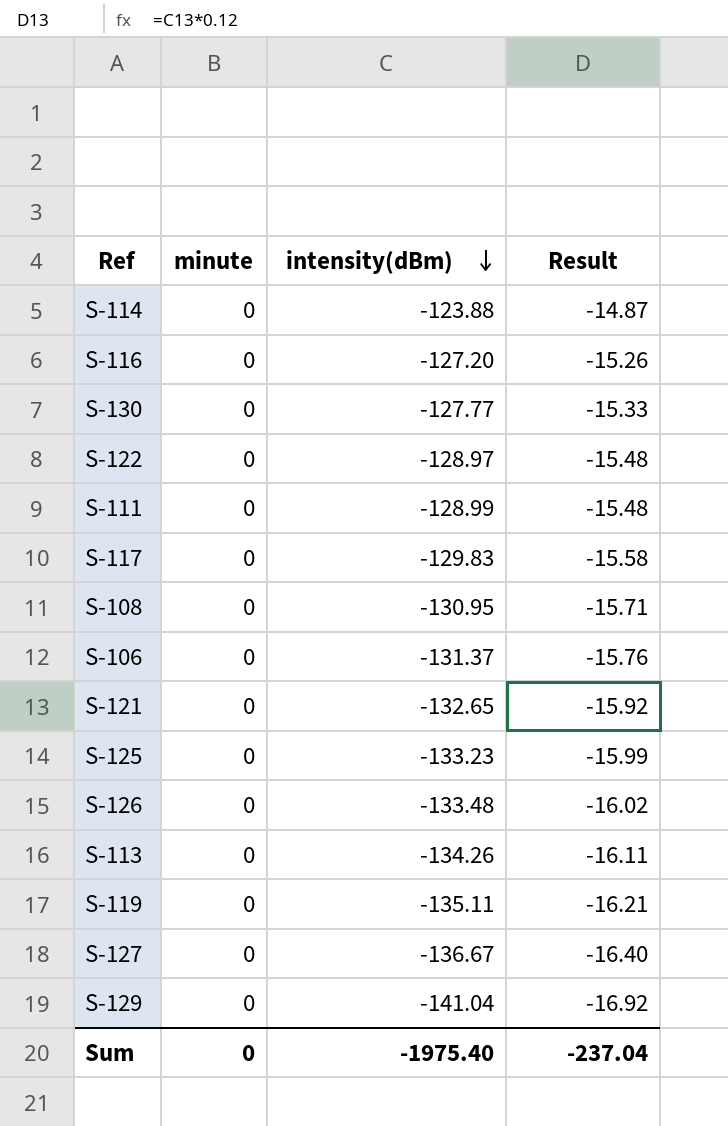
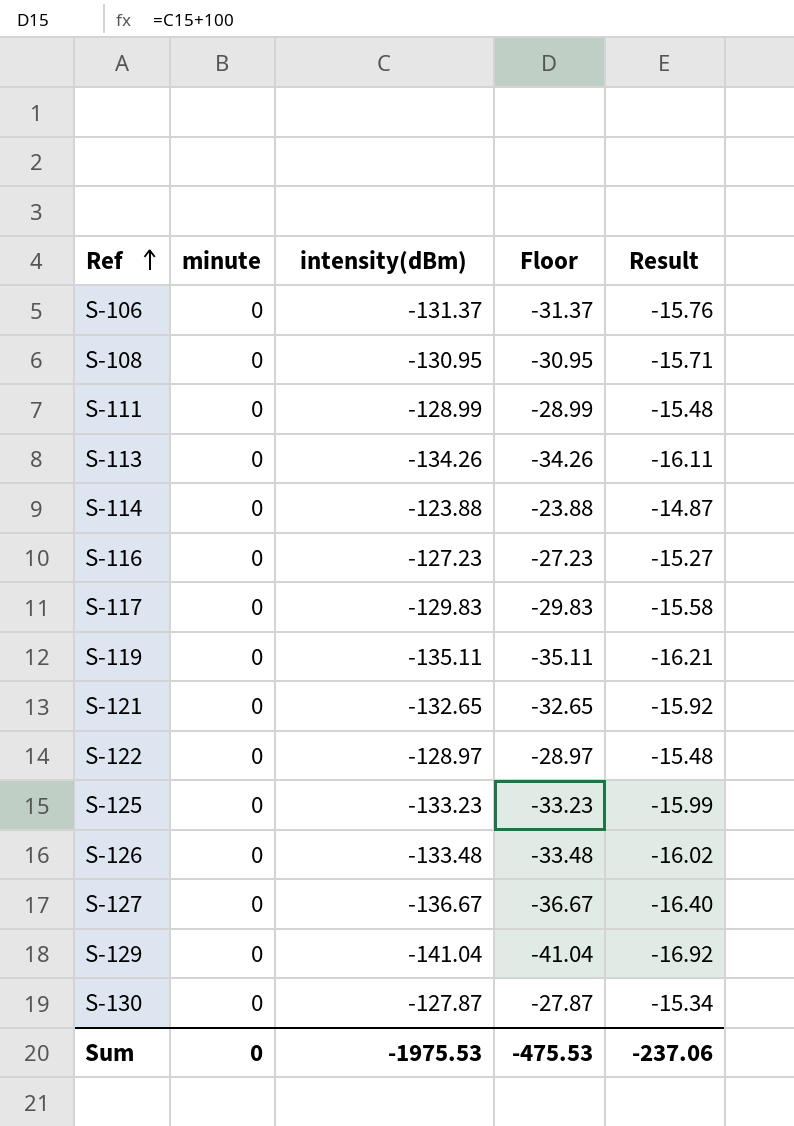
row order: intensity(dBm) descending -> Ref ascending
column Floor | formula: none -> [intensity(dBm)] + 100
S-116 | intensity(dBm): -127.20 -> -127.23
S-116 | Result: -15.26 -> -15.27
S-130 | intensity(dBm): -127.77 -> -127.87
S-130 | Result: -15.33 -> -15.34
Sum | intensity(dBm): -1975.40 -> -1975.53
Sum | Result: -237.04 -> -237.06

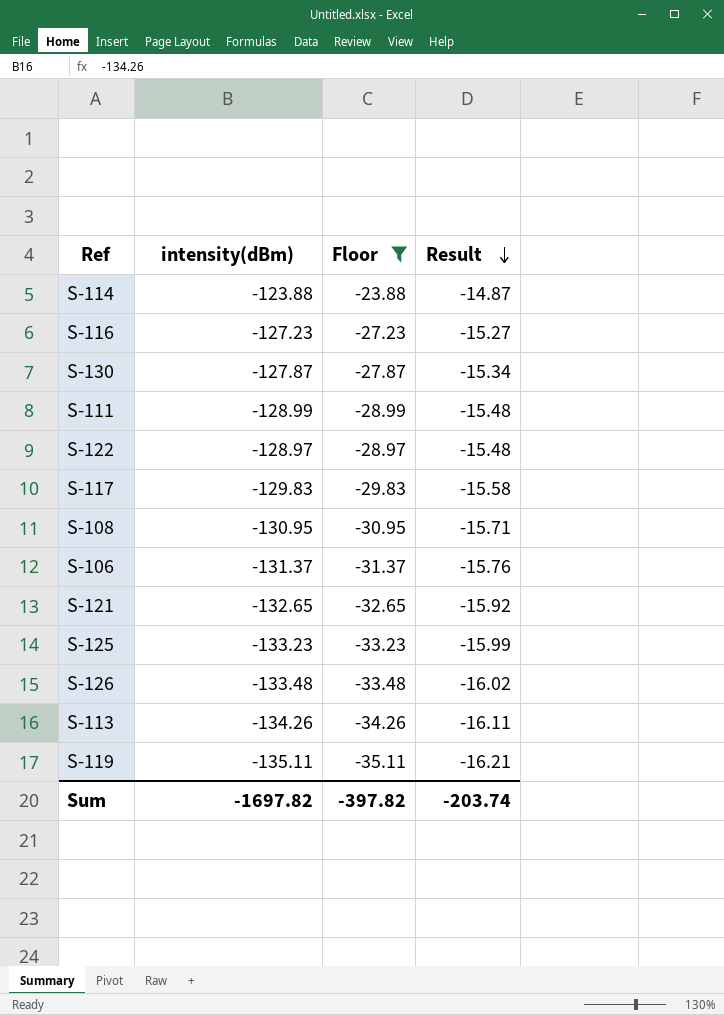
filter: none -> Floor >= -35.11
row order: Ref ascending -> Result descending
column minute | position: 2 -> none
Sum | intensity(dBm): -1975.53 -> -1697.82
Sum | Floor: -475.53 -> -397.82
Sum | Result: -237.06 -> -203.74

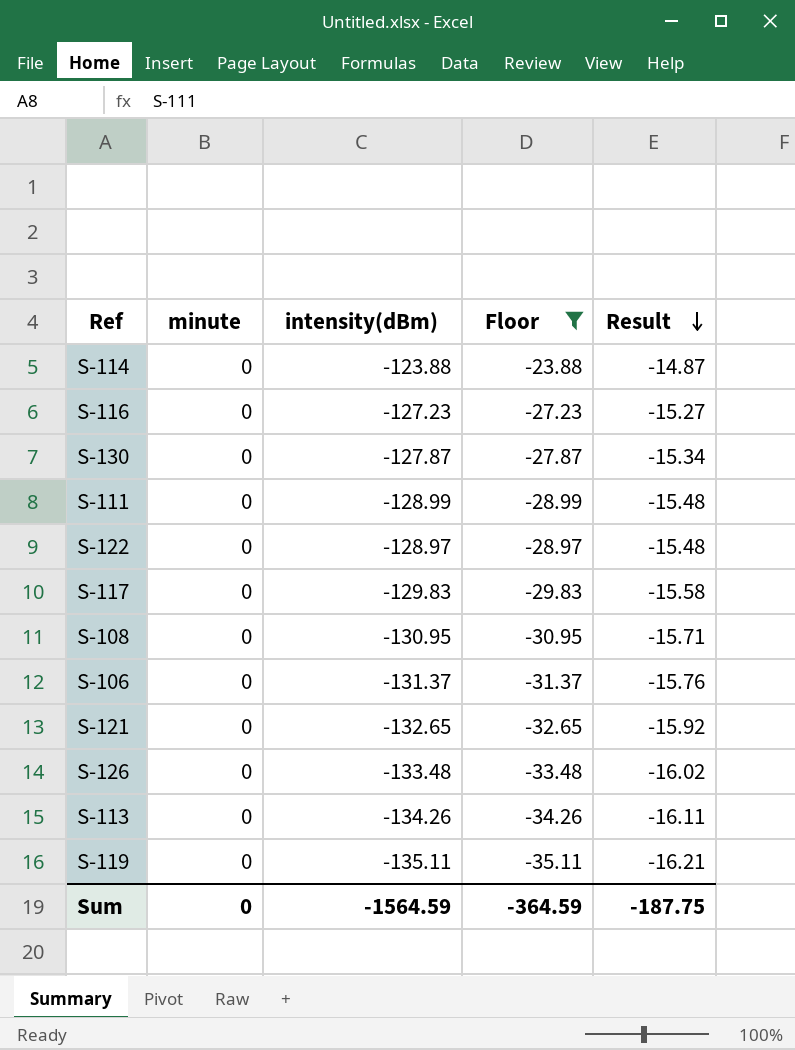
column minute | position: none -> 2
row S-125: -133.23 | -33.23 | -15.99 -> none
Sum | intensity(dBm): -1697.82 -> -1564.59
Sum | Floor: -397.82 -> -364.59
Sum | Result: -203.74 -> -187.75

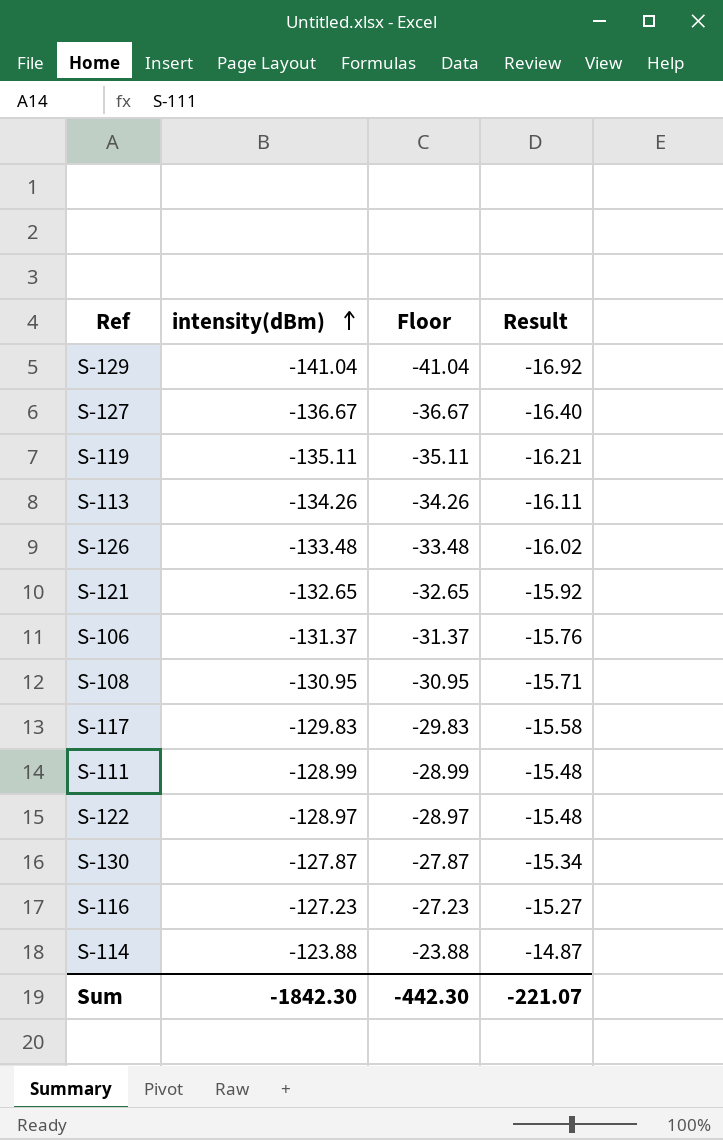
filter: Floor >= -35.11 -> none
row order: Result descending -> intensity(dBm) ascending
column minute | position: 2 -> none
Sum | intensity(dBm): -1564.59 -> -1842.30
Sum | Floor: -364.59 -> -442.30
Sum | Result: -187.75 -> -221.07

